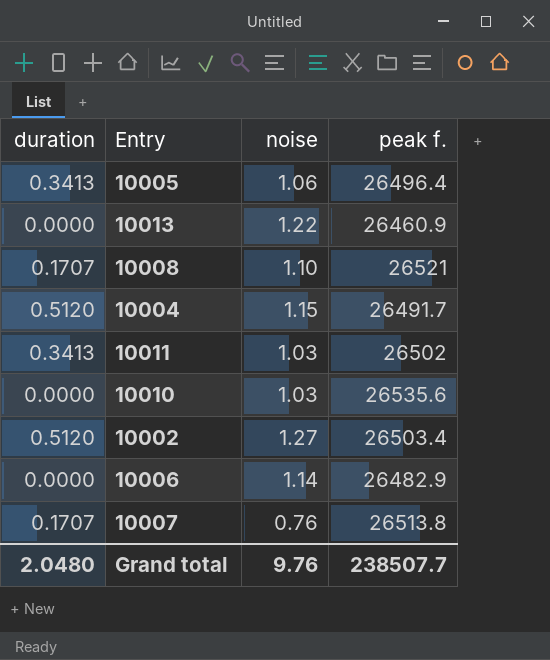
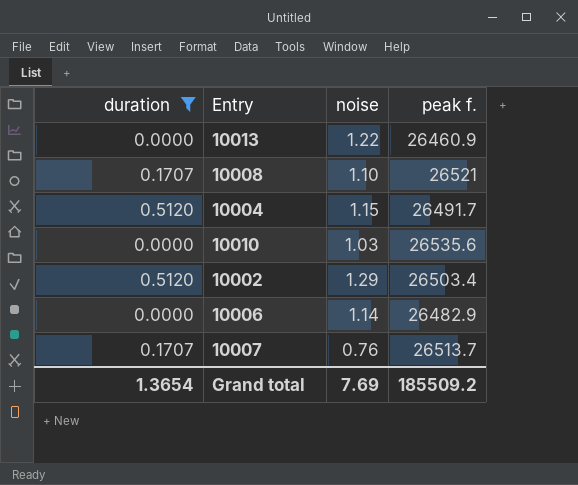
filter: none -> duration != 0.3413
10002 | noise: 1.27 -> 1.29
10007 | peak f.: 26513.8 -> 26513.7
Grand total | duration: 2.0480 -> 1.3654
Grand total | noise: 9.76 -> 7.69
Grand total | peak f.: 238507.7 -> 185509.2

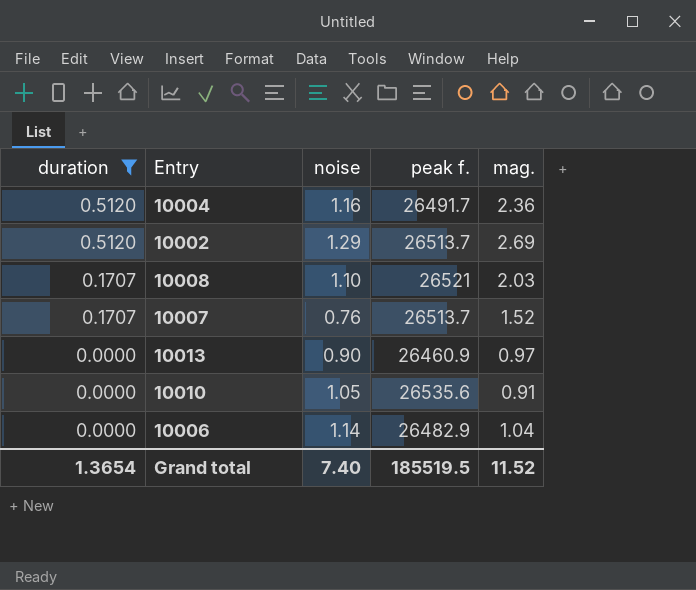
row order: none -> duration descending
column mag. | position: none -> 5
10004 | noise: 1.15 -> 1.16
10002 | peak f.: 26503.4 -> 26513.7
10013 | noise: 1.22 -> 0.90
10010 | noise: 1.03 -> 1.05
Grand total | noise: 7.69 -> 7.40
Grand total | peak f.: 185509.2 -> 185519.5

